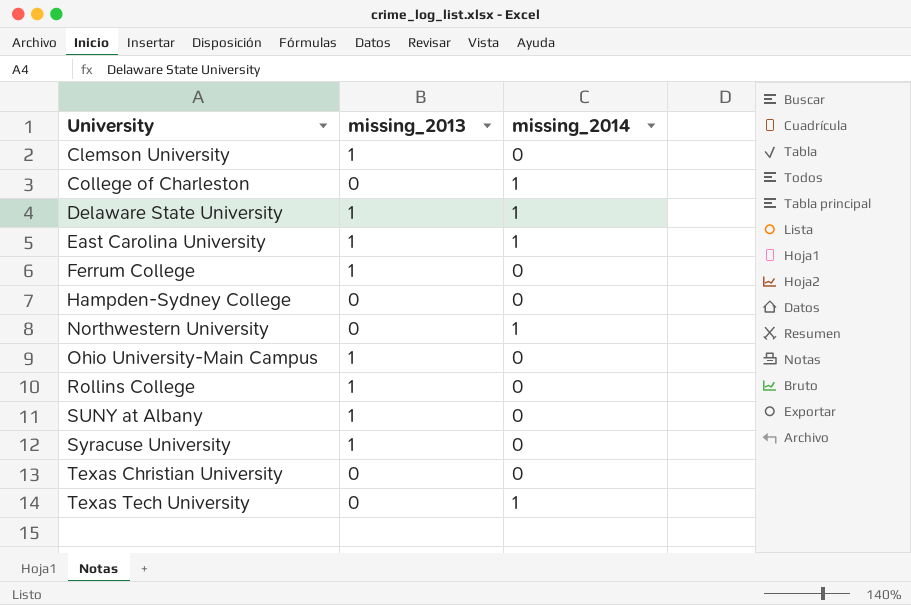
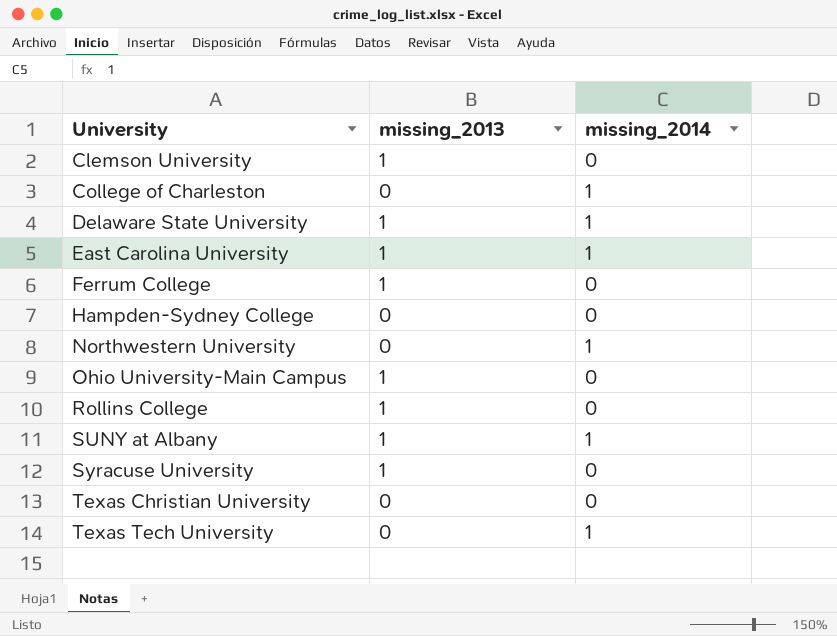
SUNY at Albany | missing_2014: 0 -> 1

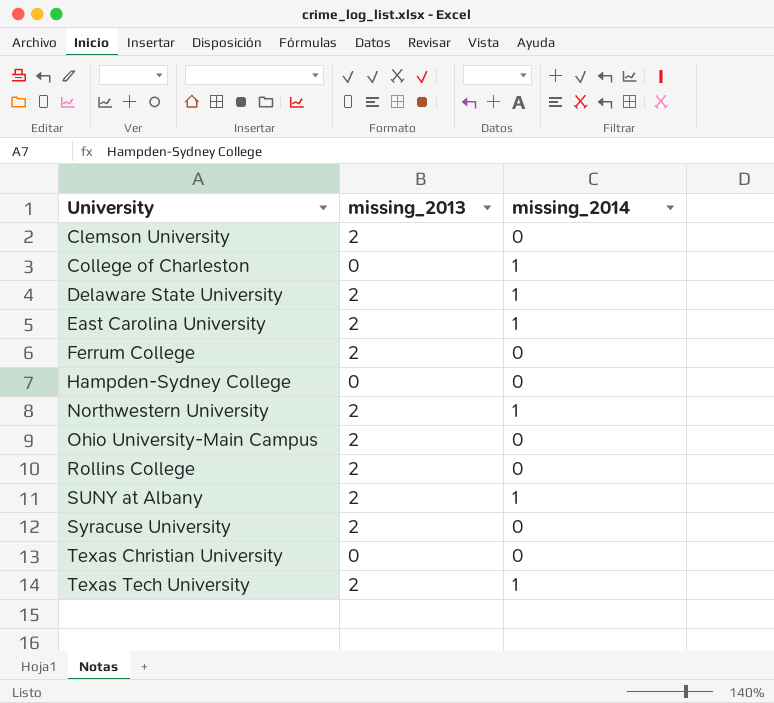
Clemson University | missing_2013: 1 -> 2
Delaware State University | missing_2013: 1 -> 2
East Carolina University | missing_2013: 1 -> 2
Ferrum College | missing_2013: 1 -> 2
Northwestern University | missing_2013: 0 -> 2
Ohio University-Main Campus | missing_2013: 1 -> 2
Rollins College | missing_2013: 1 -> 2
SUNY at Albany | missing_2013: 1 -> 2
Syracuse University | missing_2013: 1 -> 2
Texas Tech University | missing_2013: 0 -> 2

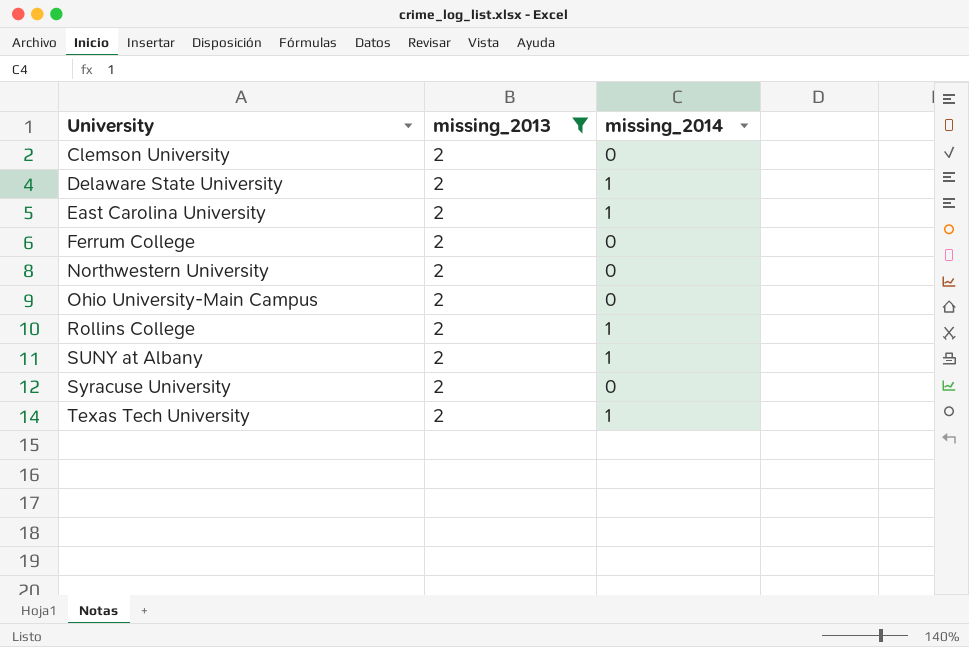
filter: none -> missing_2013 = 2
Northwestern University | missing_2014: 1 -> 0
Rollins College | missing_2014: 0 -> 1

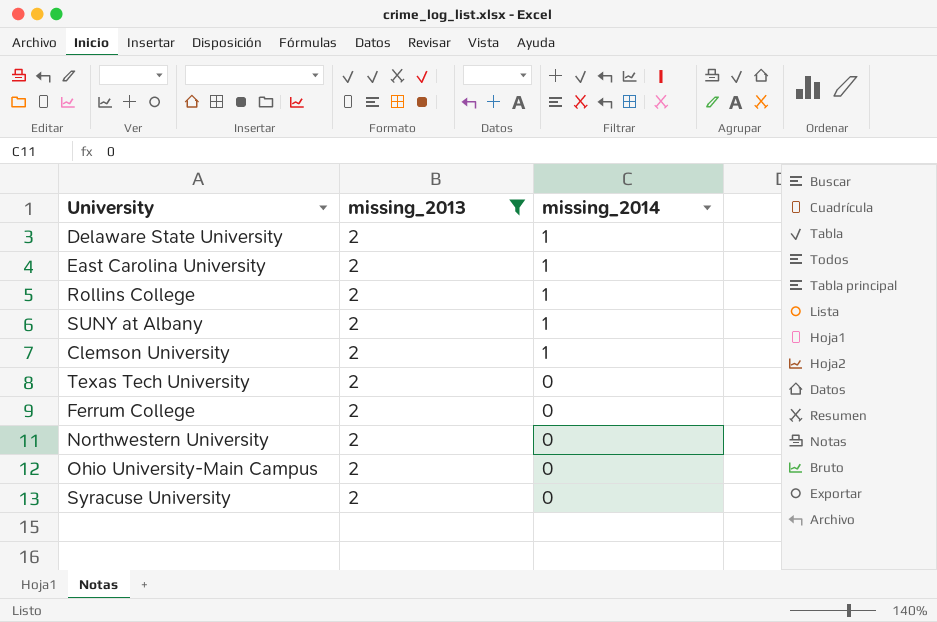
row order: University ascending -> missing_2014 descending
Clemson University | missing_2014: 0 -> 1
Texas Tech University | missing_2014: 1 -> 0

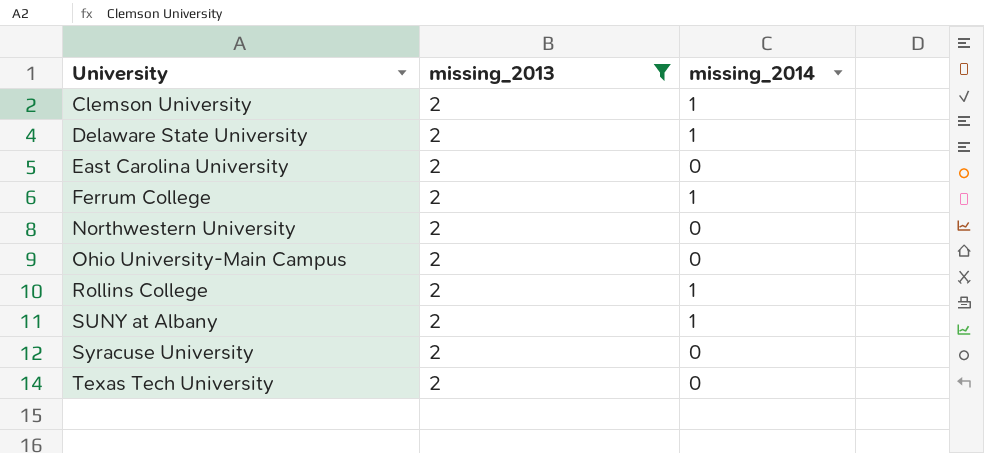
row order: missing_2014 descending -> University ascending
East Carolina University | missing_2014: 1 -> 0
Ferrum College | missing_2014: 0 -> 1

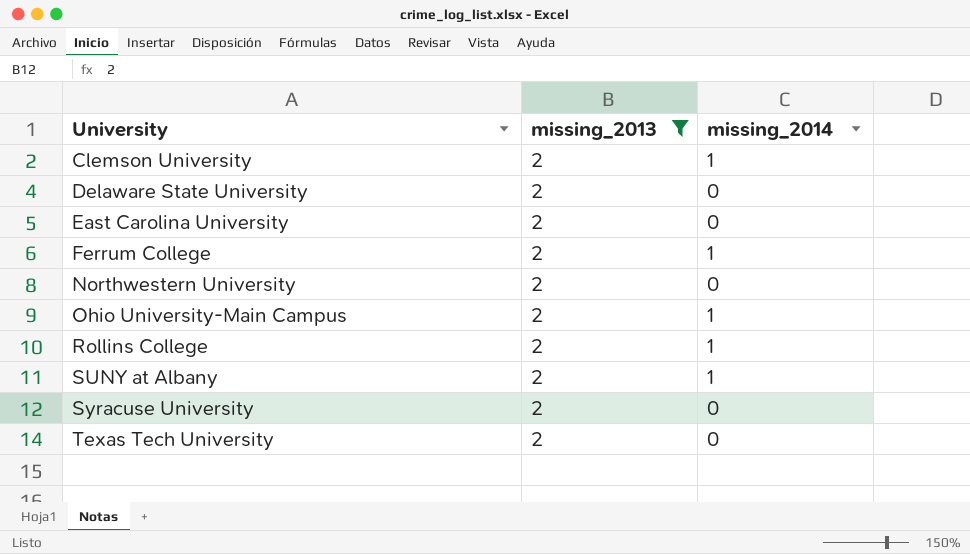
Delaware State University | missing_2014: 1 -> 0
Ohio University-Main Campus | missing_2014: 0 -> 1

